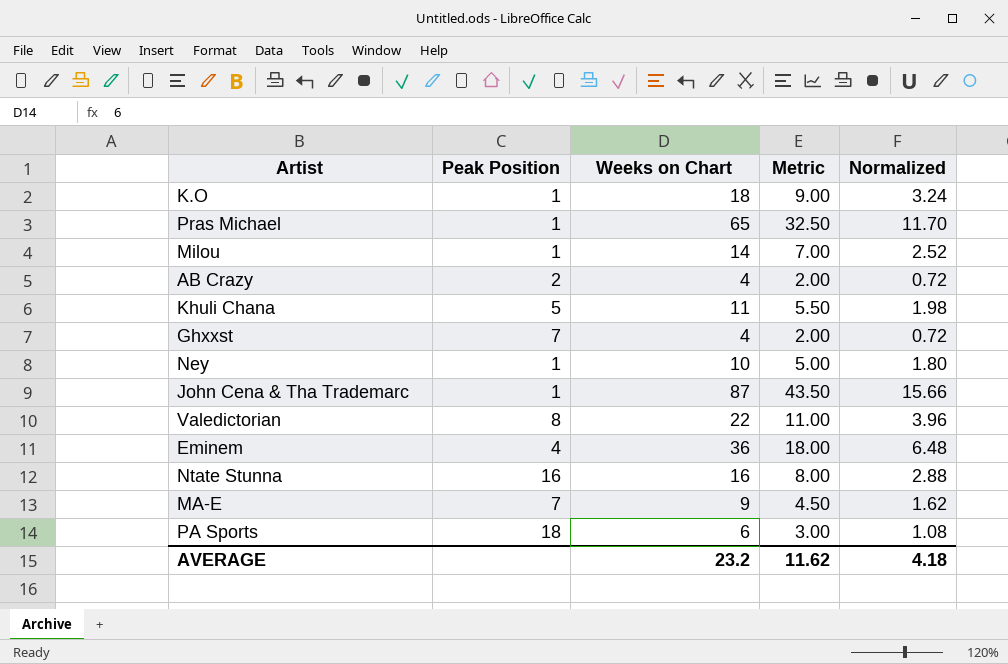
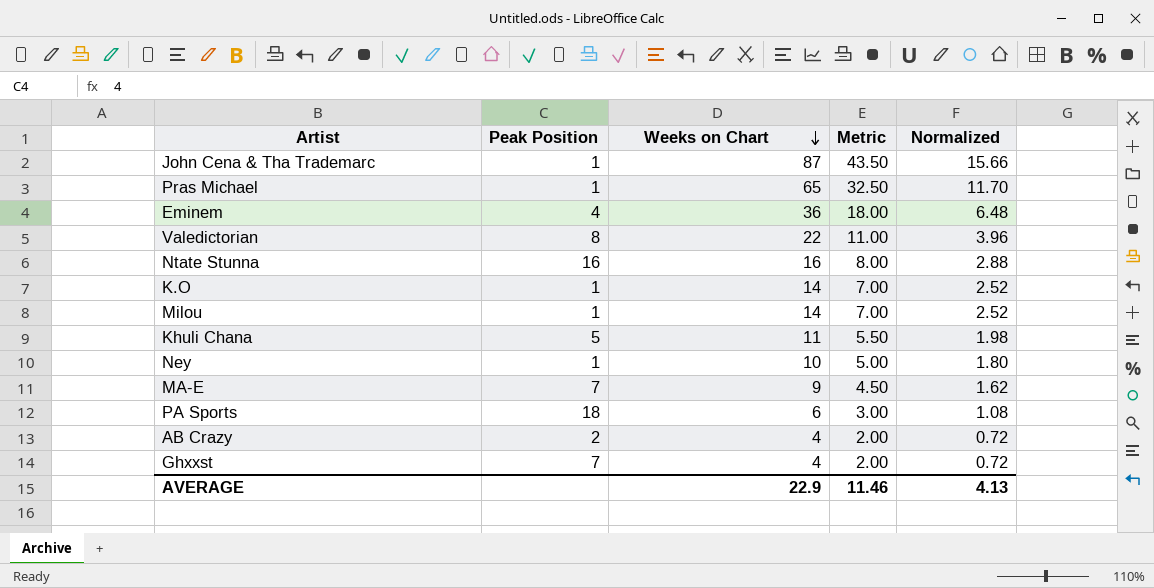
row order: none -> Weeks on Chart descending
K.O | Weeks on Chart: 18 -> 14
K.O | Metric: 9.00 -> 7.00
K.O | Normalized: 3.24 -> 2.52
AVERAGE | Weeks on Chart: 23.2 -> 22.9
AVERAGE | Metric: 11.62 -> 11.46
AVERAGE | Normalized: 4.18 -> 4.13

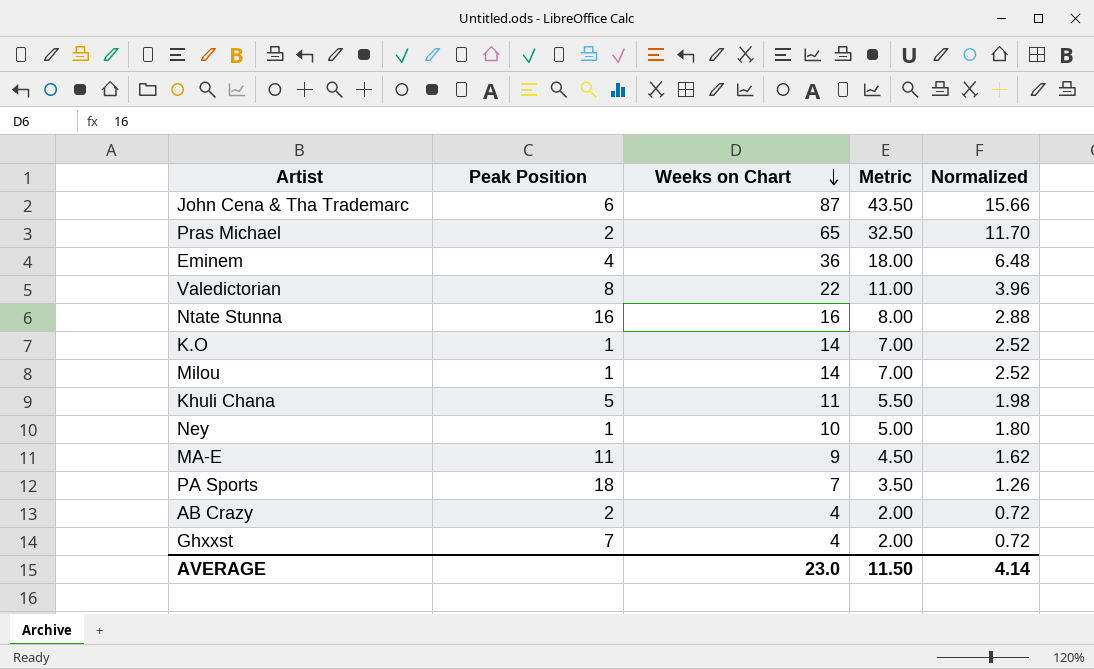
John Cena & Tha Trademarc | Peak Position: 1 -> 6
Pras Michael | Peak Position: 1 -> 2
MA-E | Peak Position: 7 -> 11
PA Sports | Weeks on Chart: 6 -> 7
PA Sports | Metric: 3.00 -> 3.50
PA Sports | Normalized: 1.08 -> 1.26
AVERAGE | Weeks on Chart: 22.9 -> 23.0
AVERAGE | Metric: 11.46 -> 11.50
AVERAGE | Normalized: 4.13 -> 4.14

